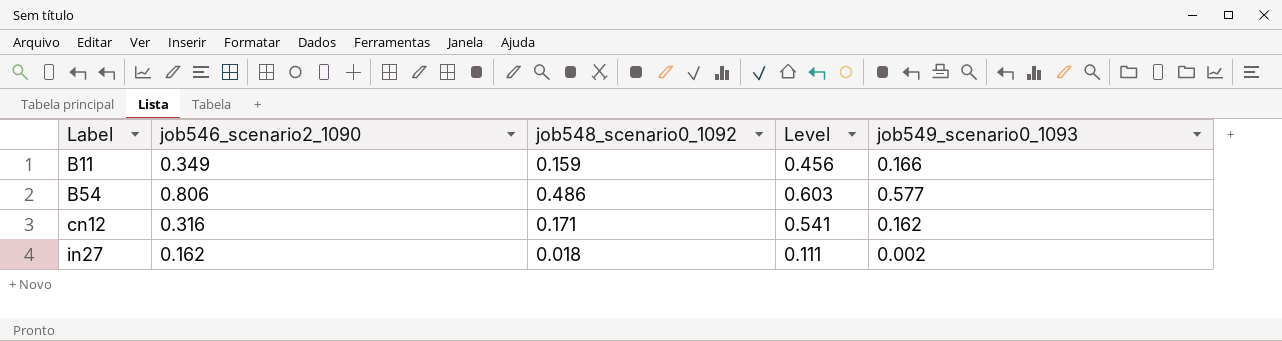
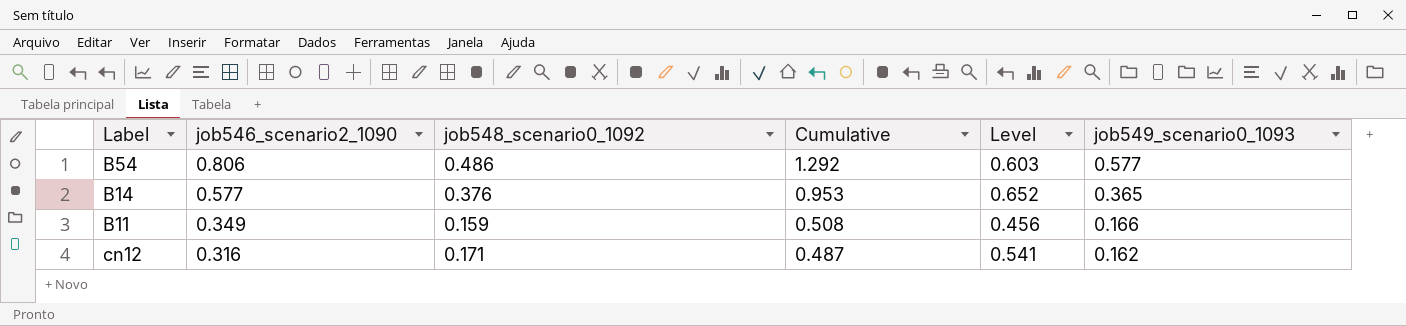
row order: Label ascending -> job546_scenario2_1090 descending
column Cumulative | formula: none -> [job546_scenario2_1090] + [job548_scenario0_1092]
row in27: 0.162 | 0.018 | 0.111 | 0.002 -> none
row B14: none -> 0.577 | 0.376 | 0.953 | 0.652 | 0.365

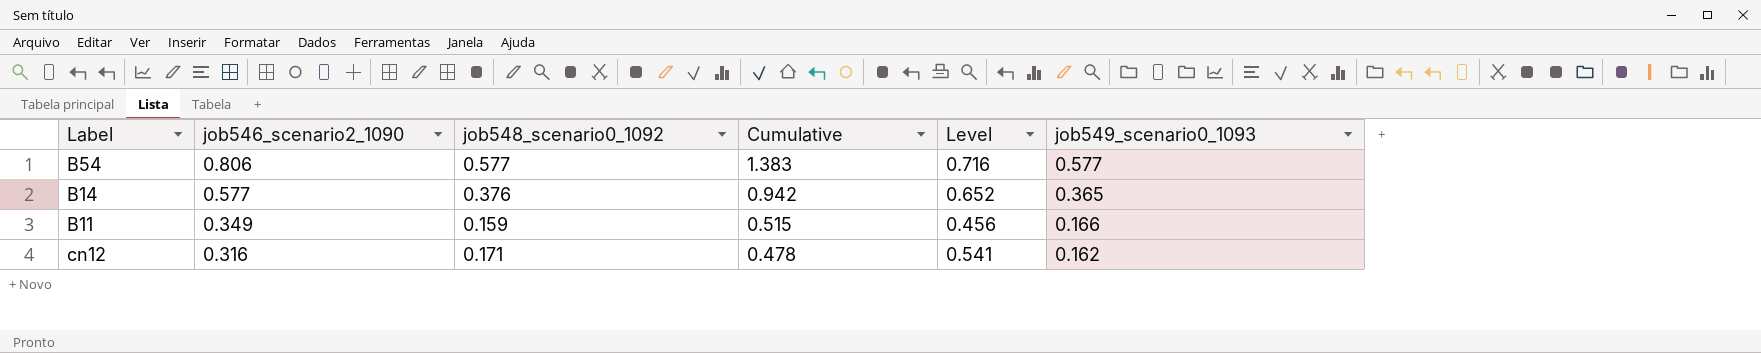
column Cumulative | formula: [job546_scenario2_1090] + [job548_scenario0_1092] -> [job546_scenario2_1090] + [job549_scenario0_1093]
B54 | job548_scenario0_1092: 0.486 -> 0.577
B54 | Level: 0.603 -> 0.716

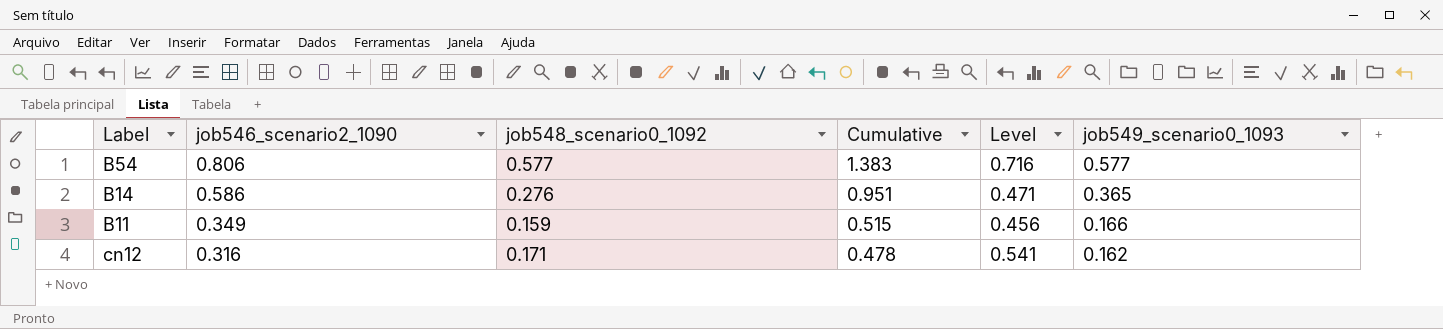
B14 | job546_scenario2_1090: 0.577 -> 0.586
B14 | job548_scenario0_1092: 0.376 -> 0.276
B14 | Cumulative: 0.942 -> 0.951
B14 | Level: 0.652 -> 0.471

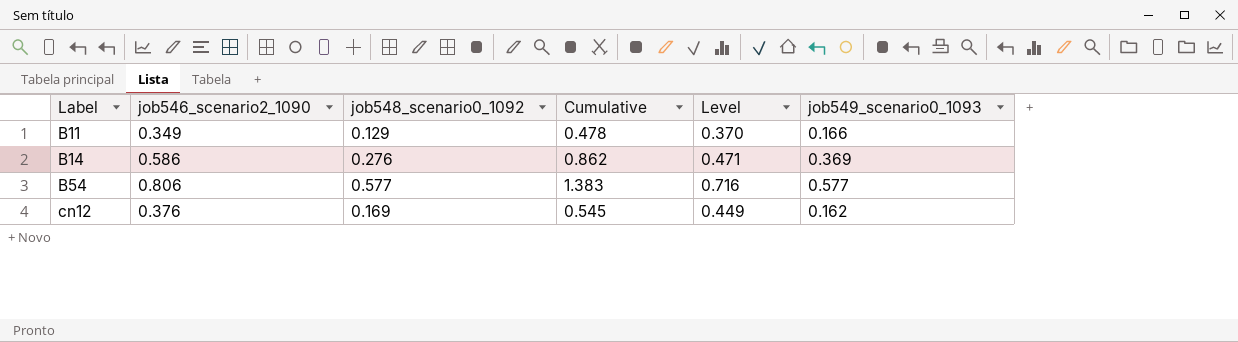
row order: job546_scenario2_1090 descending -> Label ascending
column Cumulative | formula: [job546_scenario2_1090] + [job549_scenario0_1093] -> [job546_scenario2_1090] + [job548_scenario0_1092]
B11 | job548_scenario0_1092: 0.159 -> 0.129
B11 | Level: 0.456 -> 0.370
B14 | job549_scenario0_1093: 0.365 -> 0.369
cn12 | job546_scenario2_1090: 0.316 -> 0.376
cn12 | job548_scenario0_1092: 0.171 -> 0.169
cn12 | Level: 0.541 -> 0.449

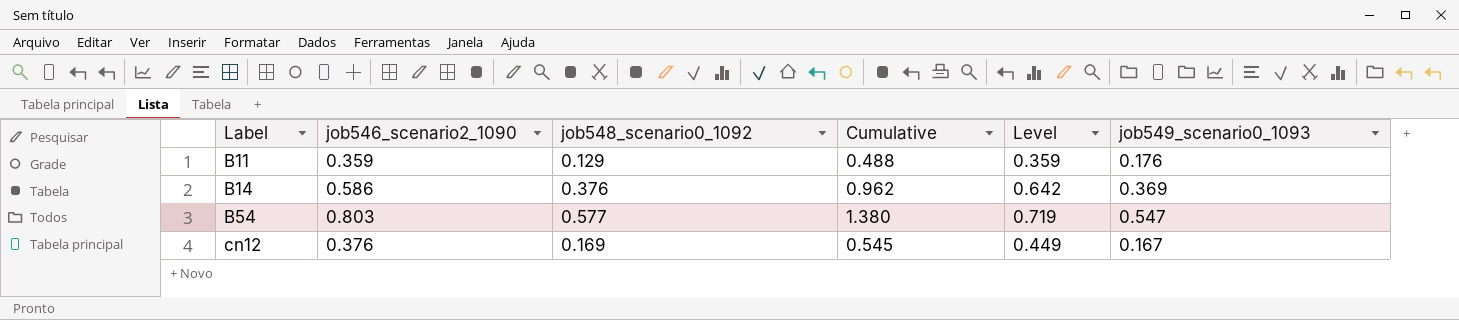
B11 | job546_scenario2_1090: 0.349 -> 0.359
B11 | Cumulative: 0.478 -> 0.488
B11 | Level: 0.370 -> 0.359
B11 | job549_scenario0_1093: 0.166 -> 0.176
B14 | job548_scenario0_1092: 0.276 -> 0.376
B14 | Cumulative: 0.862 -> 0.962
B14 | Level: 0.471 -> 0.642
B54 | job546_scenario2_1090: 0.806 -> 0.803
B54 | Cumulative: 1.383 -> 1.380
B54 | Level: 0.716 -> 0.719
B54 | job549_scenario0_1093: 0.577 -> 0.547
cn12 | job549_scenario0_1093: 0.162 -> 0.167

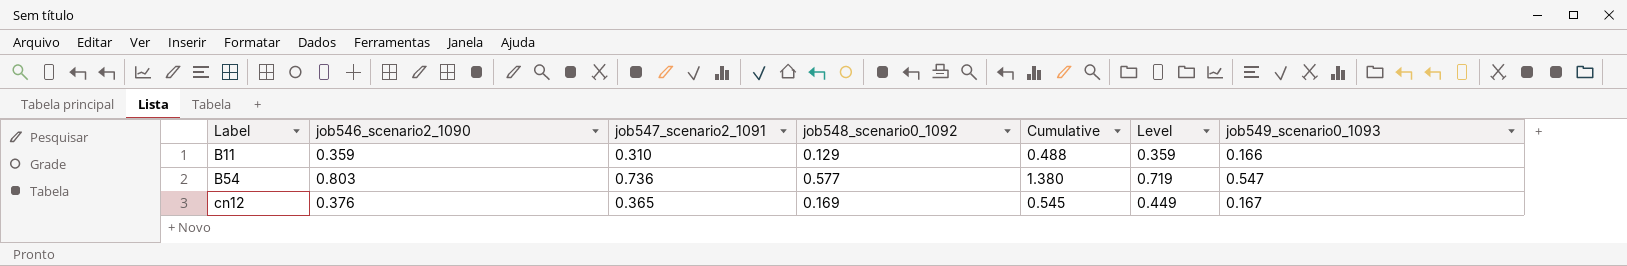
column job547_scenario2_1091 | position: none -> 3
row B14: 0.586 | 0.376 | 0.962 | 0.642 | 0.369 -> none
B11 | job549_scenario0_1093: 0.176 -> 0.166

